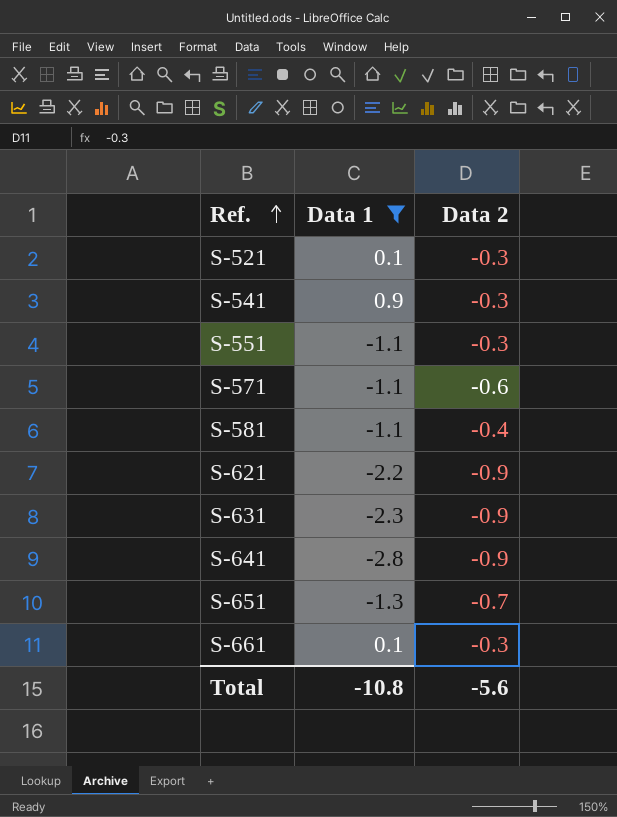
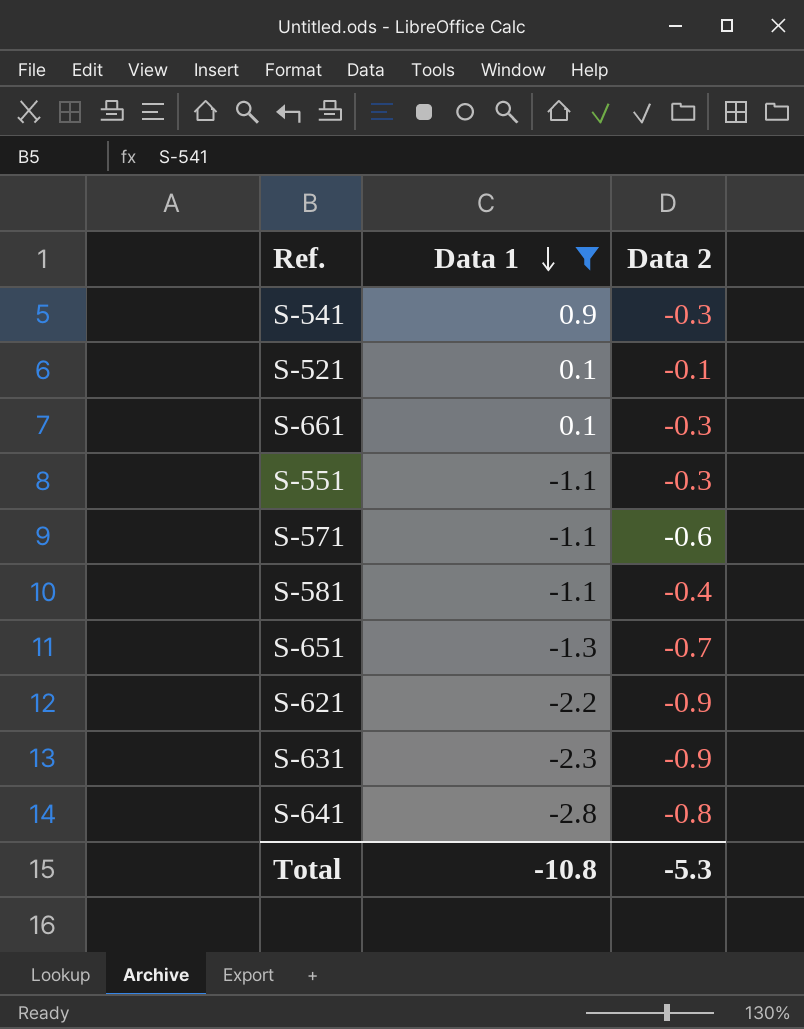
row order: Ref. ascending -> Data 1 descending
S-521 | Data 2: -0.3 -> -0.1
S-641 | Data 2: -0.9 -> -0.8
Total | Data 2: -5.6 -> -5.3

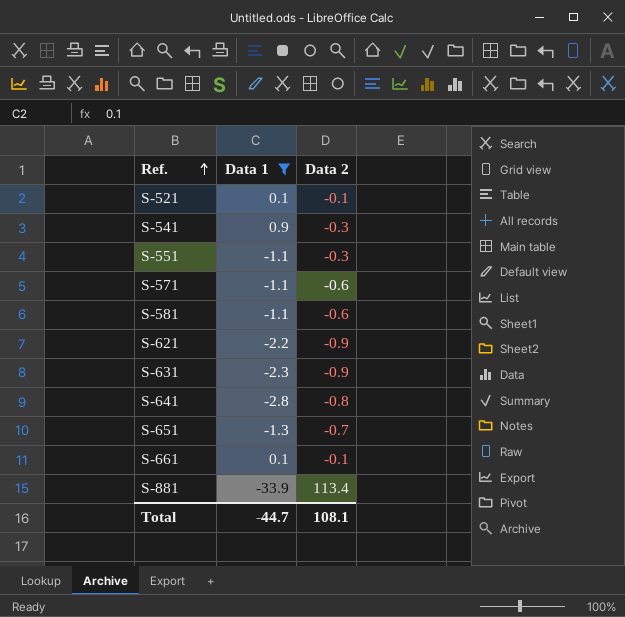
row order: Data 1 descending -> Ref. ascending
S-581 | Data 2: -0.4 -> -0.6
S-661 | Data 2: -0.3 -> -0.1
row S-881: none -> -33.9 | 113.4
Total | Data 1: -10.8 -> -44.7
Total | Data 2: -5.3 -> 108.1

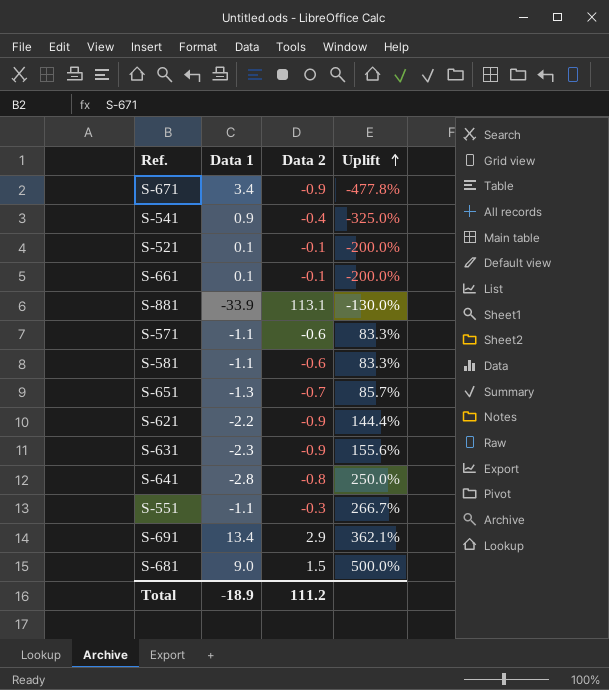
filter: Data 1 <= 0.9 -> none
row order: Ref. ascending -> Uplift ascending
column Uplift | formula: none -> ([Data 1] - [Data 2]) / [Data 2]
S-541 | Data 2: -0.3 -> -0.4
S-881 | Data 2: 113.4 -> 113.1
Total | Data 1: -44.7 -> -18.9
Total | Data 2: 108.1 -> 111.2

